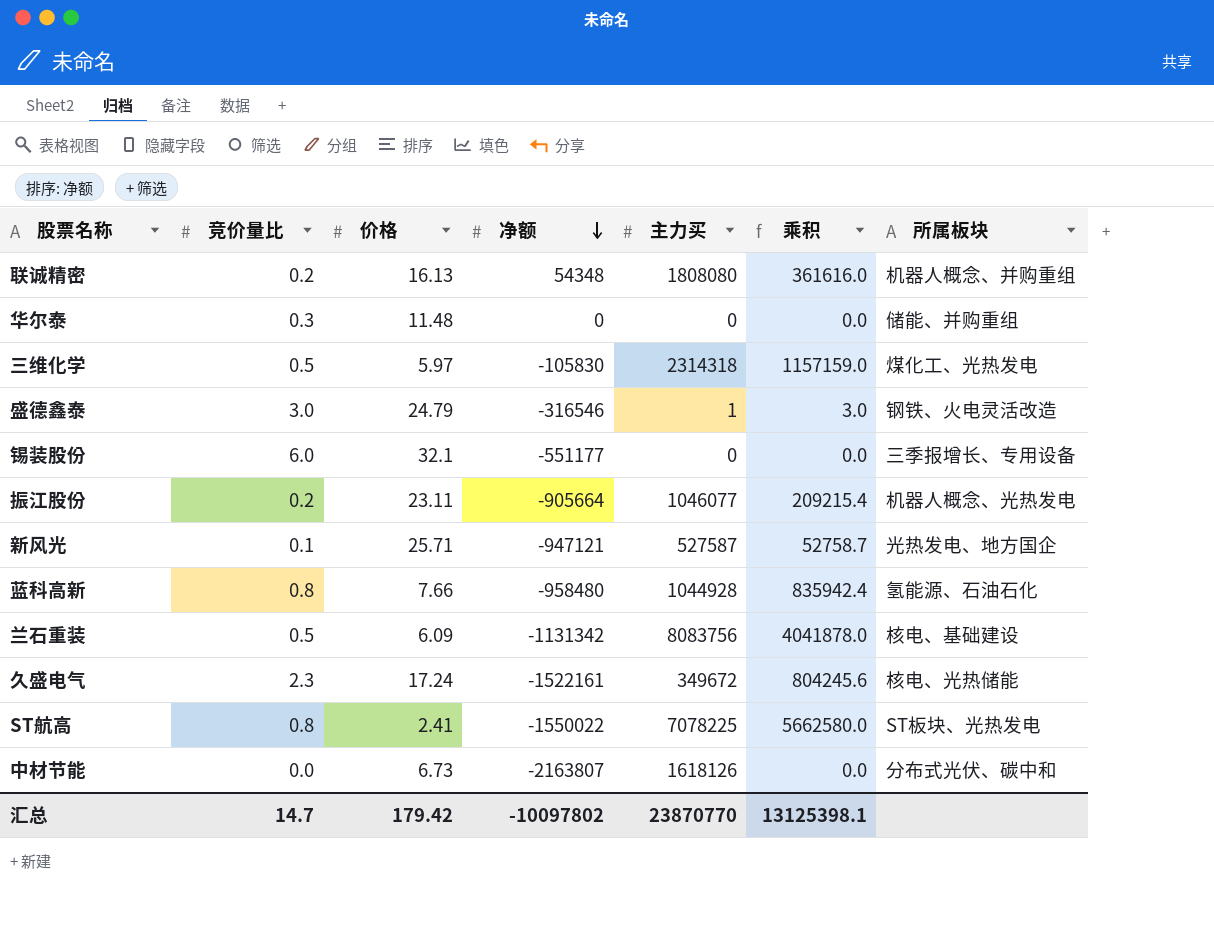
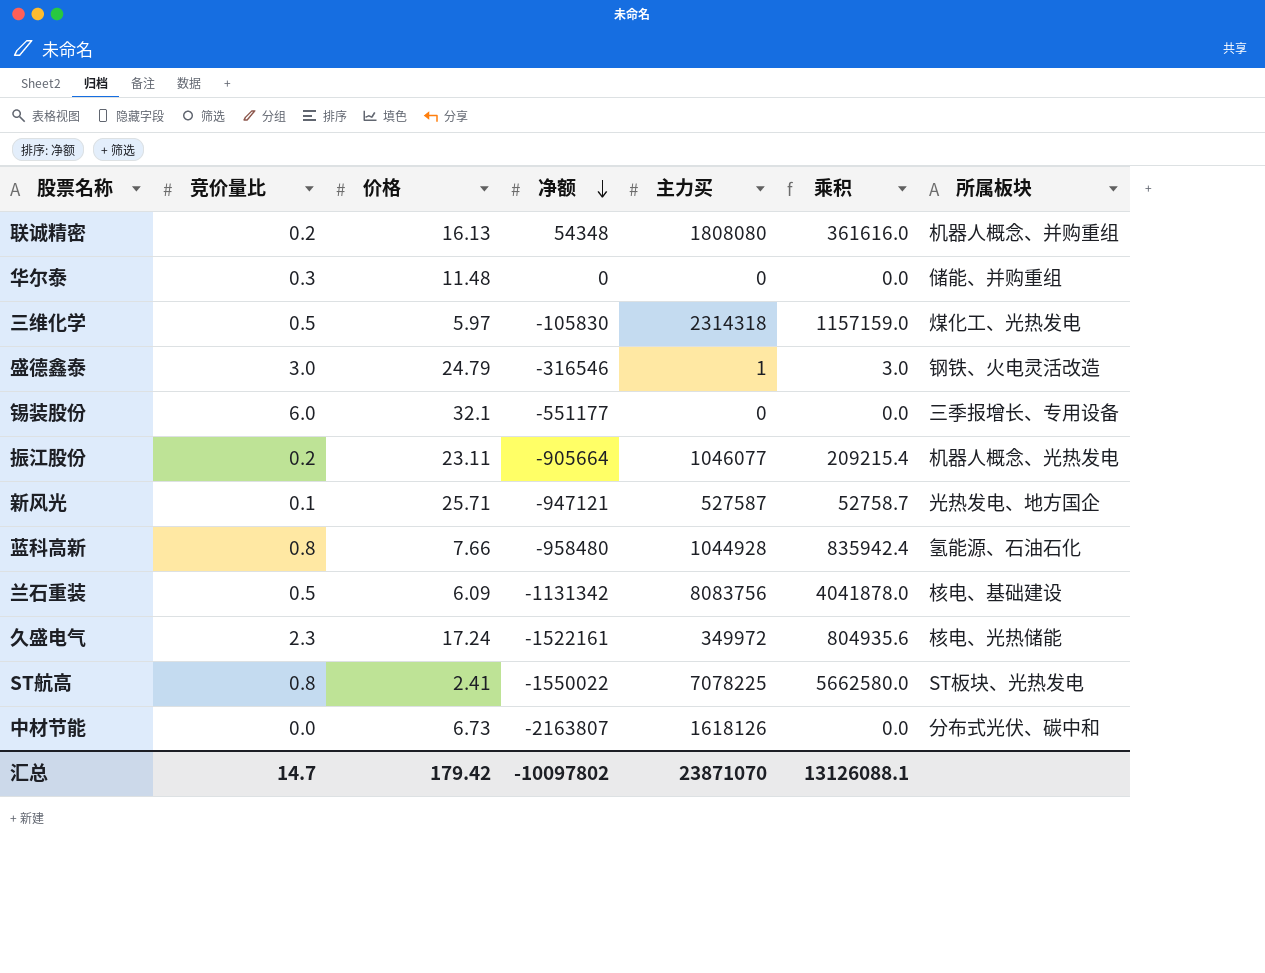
久盛电气 | 主力买: 349672 -> 349972
久盛电气 | 乘积: 804245.6 -> 804935.6
汇总 | 主力买: 23870770 -> 23871070
汇总 | 乘积: 13125398.1 -> 13126088.1

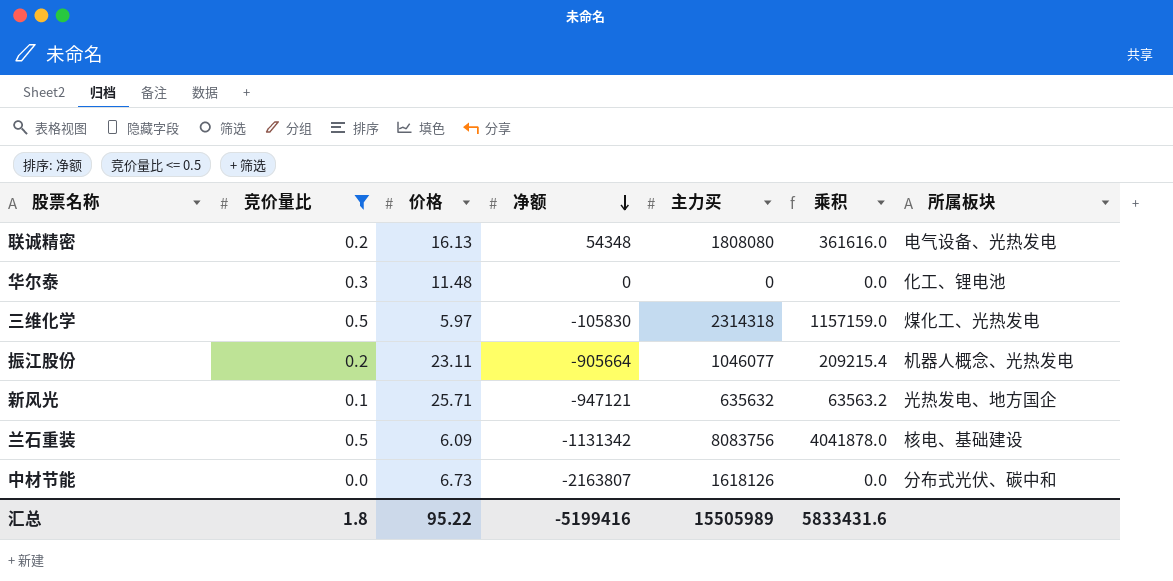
filter: none -> 竞价量比 <= 0.5
联诚精密 | 所属板块: 机器人概念、并购重组 -> 电气设备、光热发电
华尔泰 | 所属板块: 储能、并购重组 -> 化工、锂电池
新风光 | 主力买: 527587 -> 635632
新风光 | 乘积: 52758.7 -> 63563.2
汇总 | 竞价量比: 14.7 -> 1.8
汇总 | 价格: 179.42 -> 95.22
汇总 | 净额: -10097802 -> -5199416
汇总 | 主力买: 23871070 -> 15505989
汇总 | 乘积: 13126088.1 -> 5833431.6

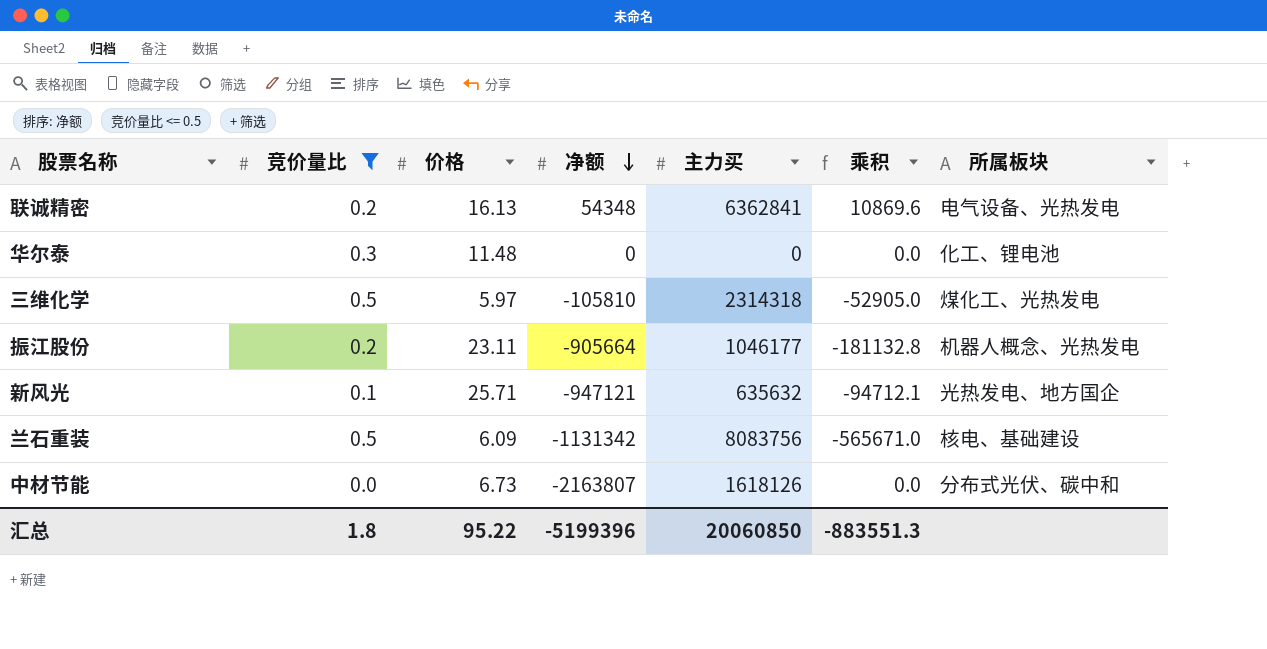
column 乘积 | formula: [竞价量比] * [主力买] -> [竞价量比] * [净额]
联诚精密 | 主力买: 1808080 -> 6362841
三维化学 | 净额: -105830 -> -105810
振江股份 | 主力买: 1046077 -> 1046177
汇总 | 净额: -5199416 -> -5199396
汇总 | 主力买: 15505989 -> 20060850
汇总 | 乘积: 5833431.6 -> -883551.3

